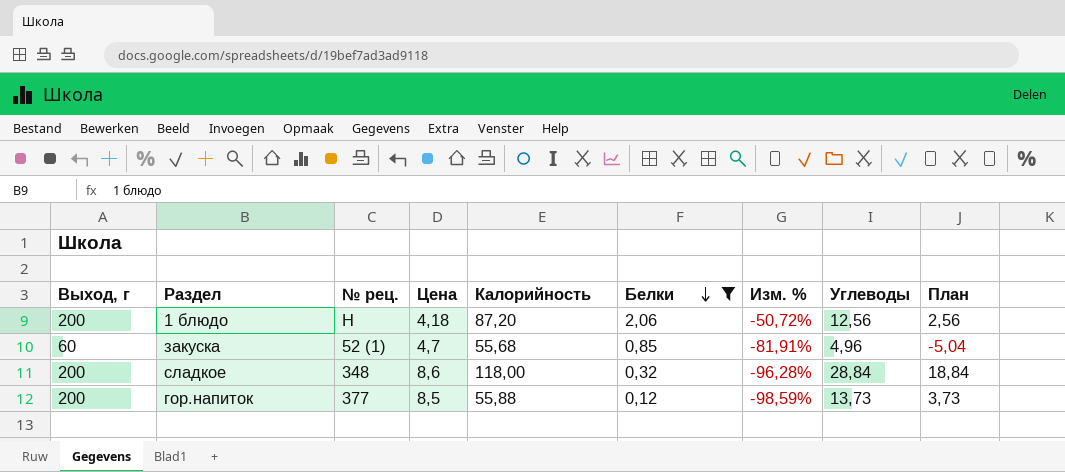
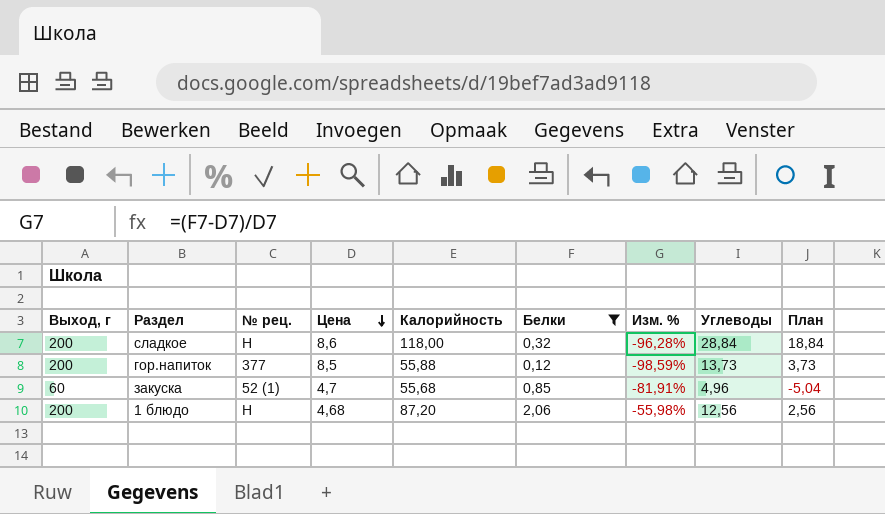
row order: Белки descending -> Цена descending
сладкое | № рец.: 348 -> Н
1 блюдо | Цена: 4,18 -> 4,68
1 блюдо | Изм. %: -50,72% -> -55,98%

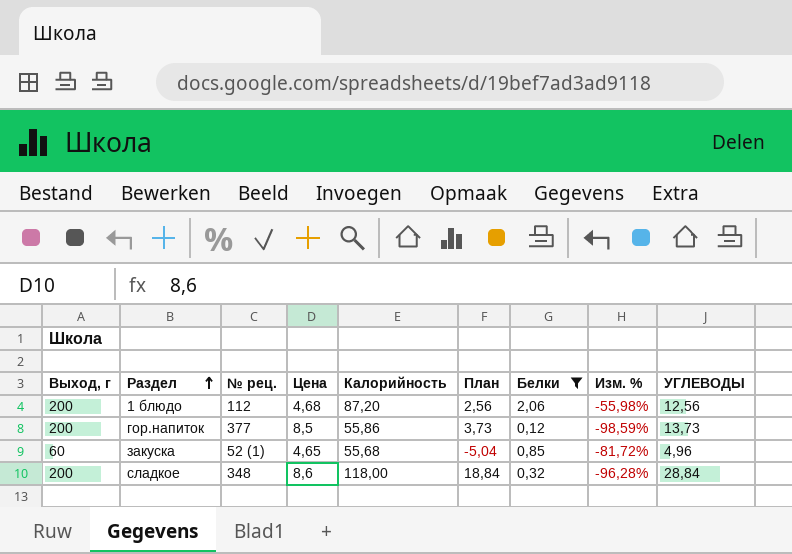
row order: Цена descending -> Раздел ascending
column План | position: 9 -> 6
column name: Углеводы -> УГЛЕВОДЫ
1 блюдо | № рец.: Н -> 112
гор.напиток | Калорийность: 55,88 -> 55,86
закуска | Цена: 4,7 -> 4,65
закуска | Изм. %: -81,91% -> -81,72%
сладкое | № рец.: Н -> 348

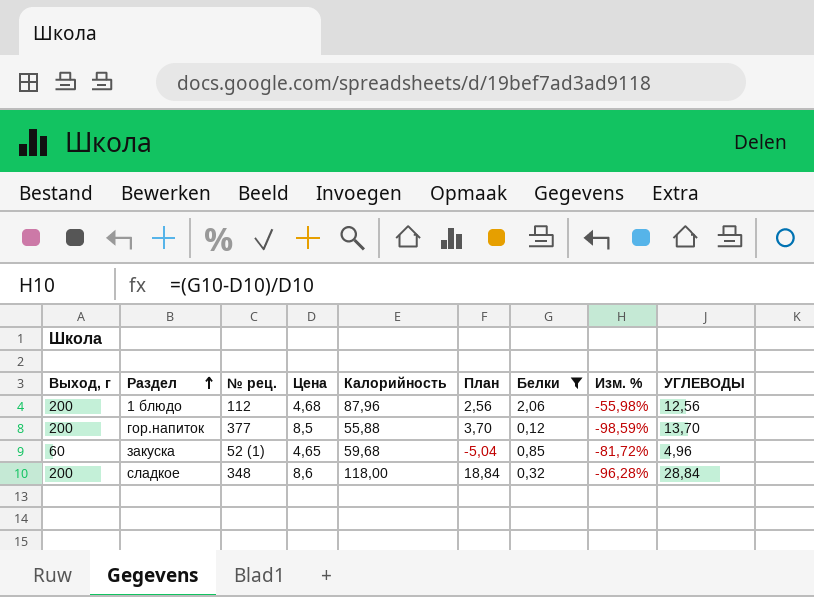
1 блюдо | Калорийность: 87,20 -> 87,96
гор.напиток | Калорийность: 55,86 -> 55,88
гор.напиток | План: 3,73 -> 3,70
гор.напиток | УГЛЕВОДЫ: 13,73 -> 13,70
закуска | Калорийность: 55,68 -> 59,68

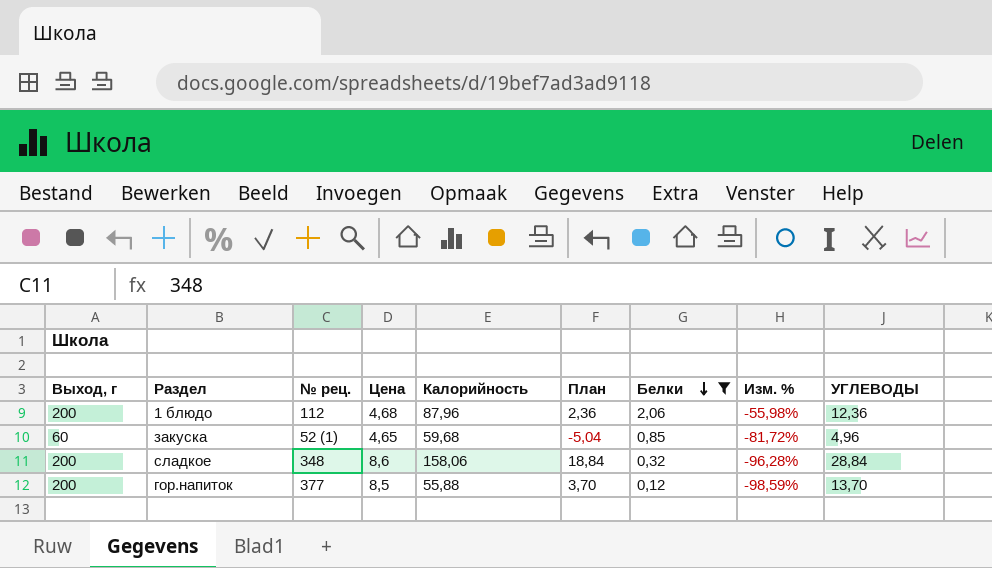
row order: Раздел ascending -> Белки descending
1 блюдо | План: 2,56 -> 2,36
1 блюдо | УГЛЕВОДЫ: 12,56 -> 12,36
сладкое | Калорийность: 118,00 -> 158,06

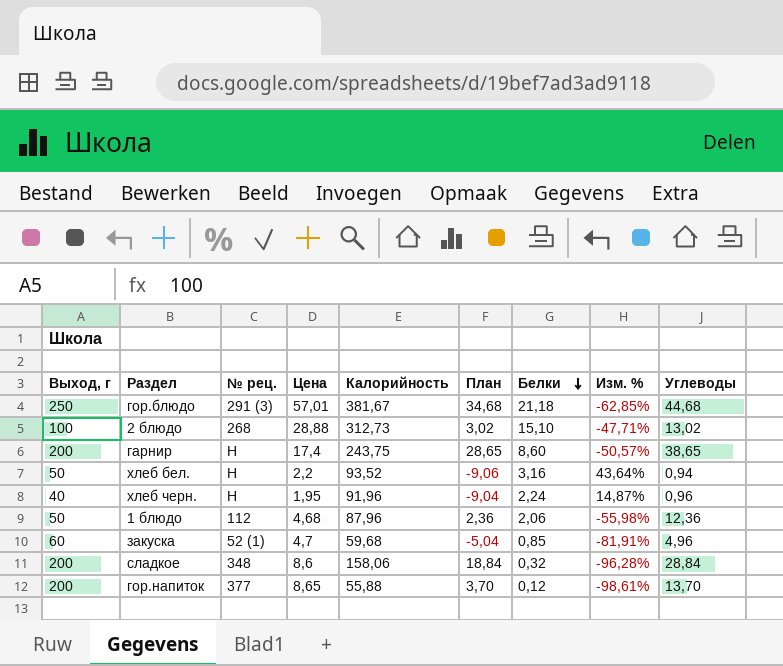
filter: Белки <= 2,06 -> none
column name: УГЛЕВОДЫ -> Углеводы
1 блюдо | Выход, г: 200 -> 50
закуска | Цена: 4,65 -> 4,7
закуска | Изм. %: -81,72% -> -81,91%
гор.напиток | Цена: 8,5 -> 8,65
гор.напиток | Изм. %: -98,59% -> -98,61%

